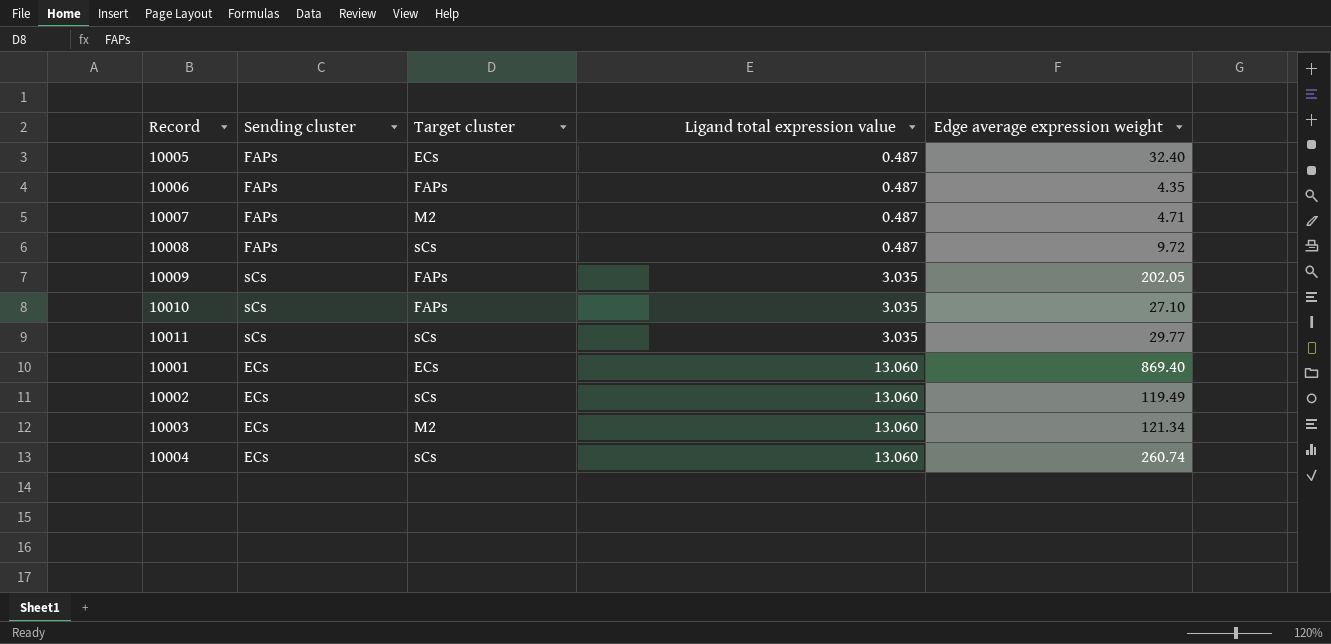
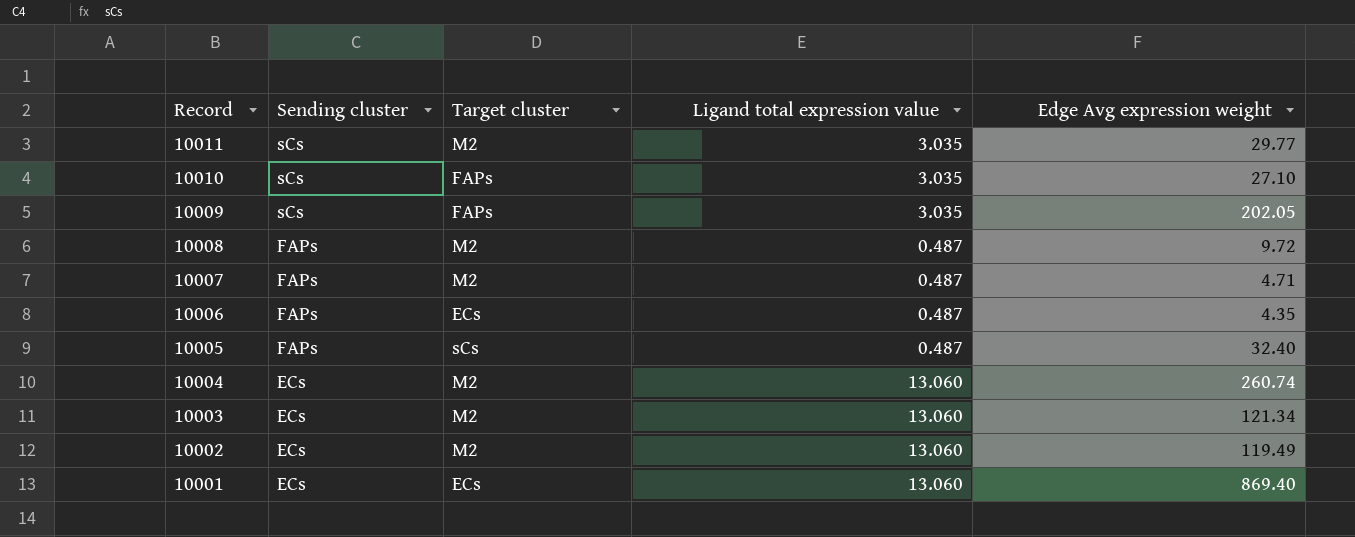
row order: Ligand total expression value ascending -> Record descending
column name: Edge average expression weight -> Edge Avg expression weight
10011 | Target cluster: sCs -> M2
10008 | Target cluster: sCs -> M2
10006 | Target cluster: FAPs -> ECs
10005 | Target cluster: ECs -> sCs
10004 | Target cluster: sCs -> M2
10002 | Target cluster: sCs -> M2

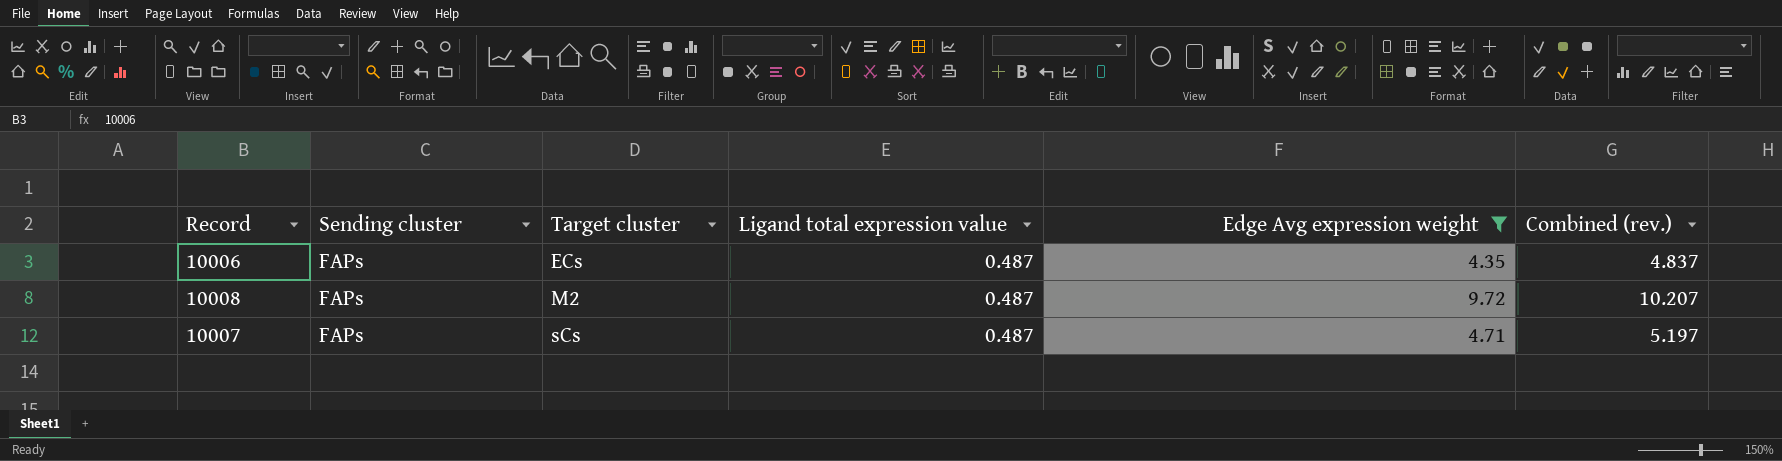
filter: none -> Edge Avg expression weight <= 9.72
row order: Record descending -> Target cluster ascending
column Combined (rev.) | formula: none -> [Ligand total expression value] + [Edge Avg expression weight]
10007 | Target cluster: M2 -> sCs

